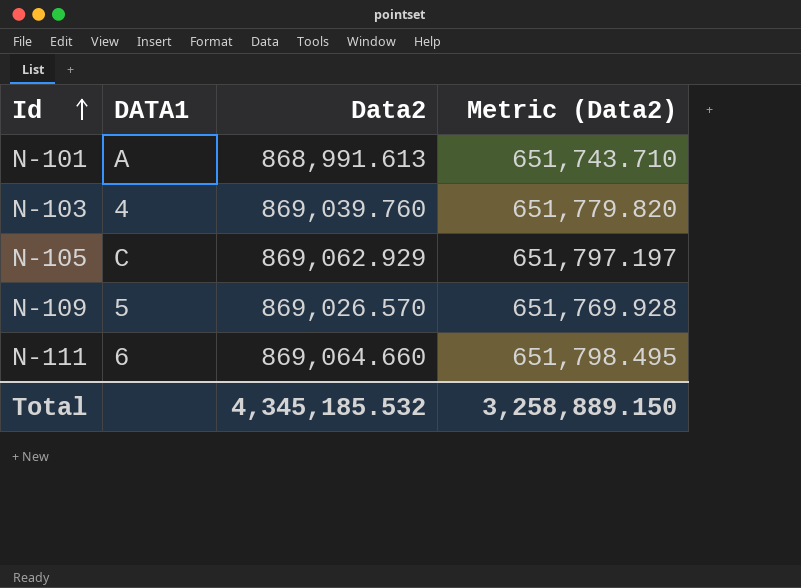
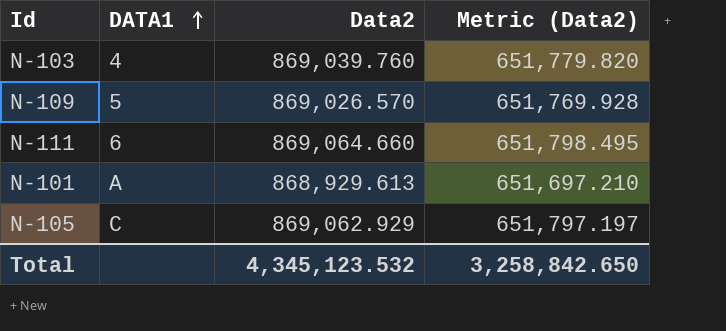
row order: Id ascending -> DATA1 ascending
N-101 | Data2: 868,991.613 -> 868,929.613
N-101 | Metric (Data2): 651,743.710 -> 651,697.210
Total | Data2: 4,345,185.532 -> 4,345,123.532
Total | Metric (Data2): 3,258,889.150 -> 3,258,842.650

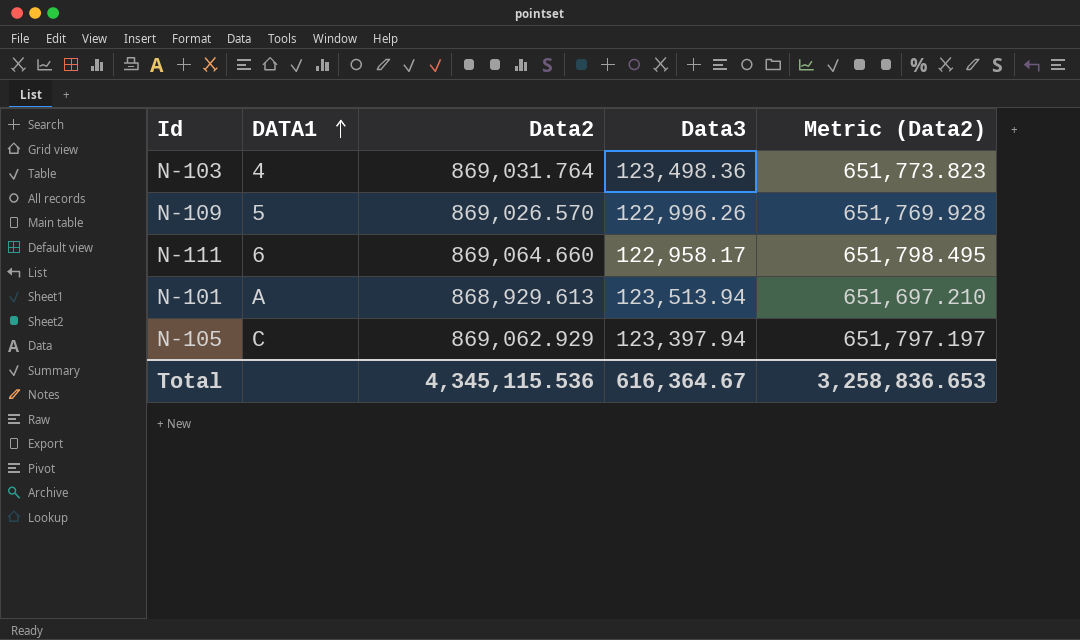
column Data3 | position: none -> 4
N-103 | Data2: 869,039.760 -> 869,031.764
N-103 | Metric (Data2): 651,779.820 -> 651,773.823
Total | Data2: 4,345,123.532 -> 4,345,115.536
Total | Metric (Data2): 3,258,842.650 -> 3,258,836.653

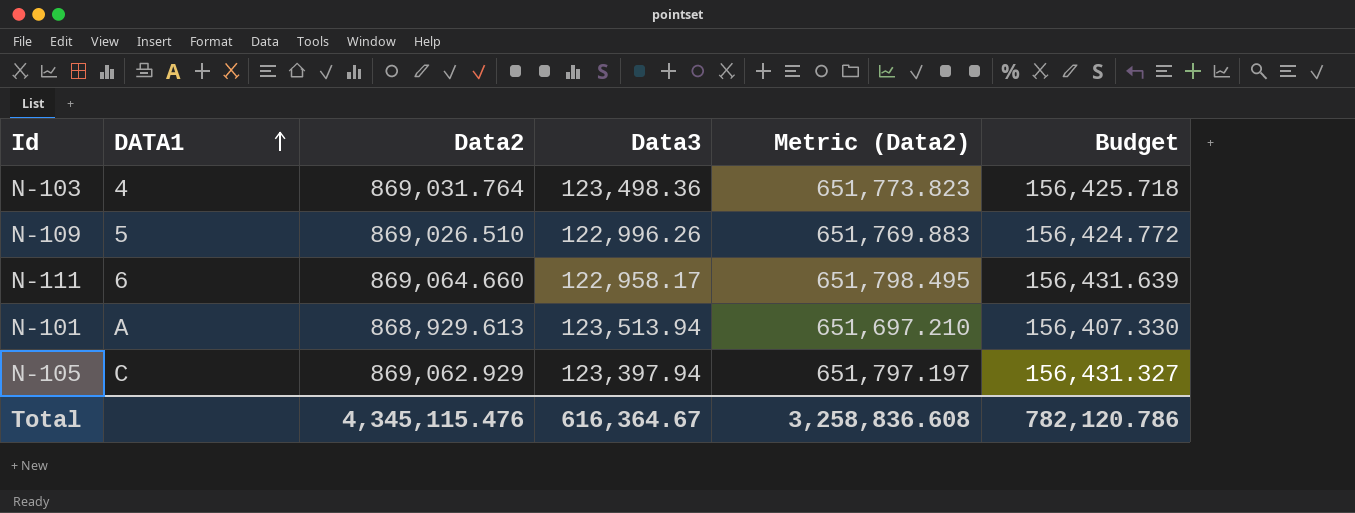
column Budget | formula: none -> [Data2] * 0.18
N-109 | Data2: 869,026.570 -> 869,026.510
N-109 | Metric (Data2): 651,769.928 -> 651,769.883
Total | Data2: 4,345,115.536 -> 4,345,115.476
Total | Metric (Data2): 3,258,836.653 -> 3,258,836.608

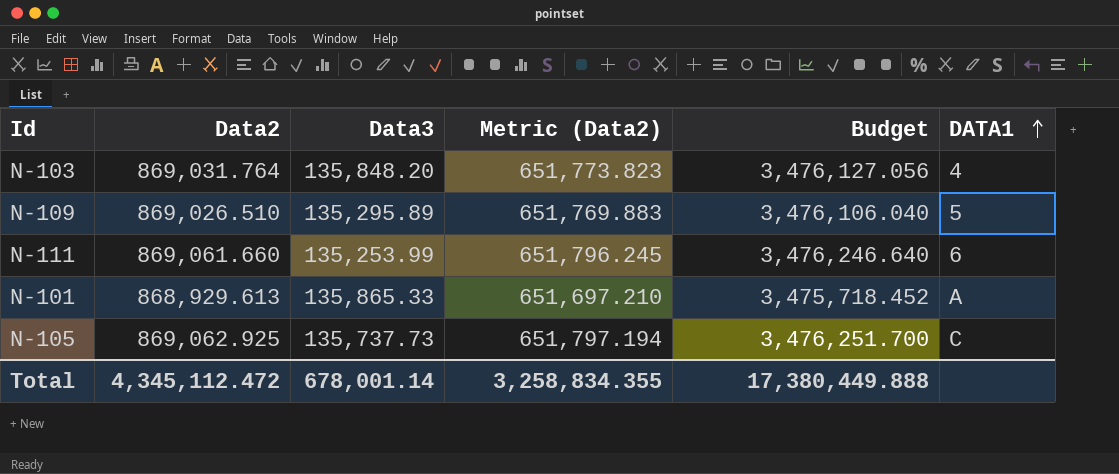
column Budget | formula: [Data2] * 0.18 -> [Data2] * 4
column DATA1 | position: 2 -> 6
N-103 | Data3: 123,498.36 -> 135,848.20
N-109 | Data3: 122,996.26 -> 135,295.89
N-111 | Data2: 869,064.660 -> 869,061.660
N-111 | Data3: 122,958.17 -> 135,253.99
N-111 | Metric (Data2): 651,798.495 -> 651,796.245
N-101 | Data3: 123,513.94 -> 135,865.33
N-105 | Data2: 869,062.929 -> 869,062.925
N-105 | Data3: 123,397.94 -> 135,737.73
N-105 | Metric (Data2): 651,797.197 -> 651,797.194
Total | Data2: 4,345,115.476 -> 4,345,112.472
Total | Data3: 616,364.67 -> 678,001.14
Total | Metric (Data2): 3,258,836.608 -> 3,258,834.355
Total | Budget: 782,120.786 -> 17,380,449.888

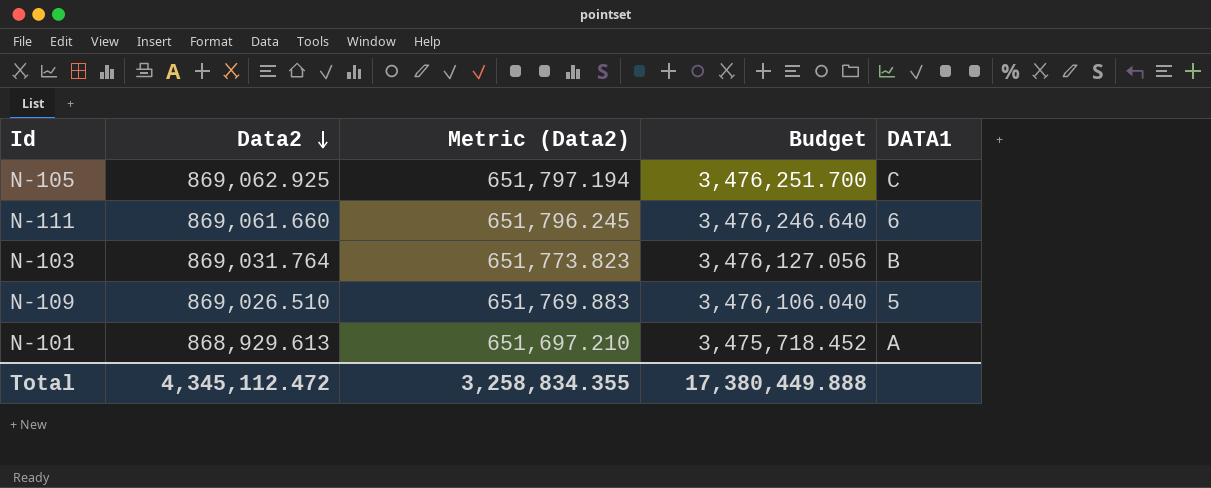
row order: DATA1 ascending -> Data2 descending
column Data3 | position: 3 -> none
N-103 | DATA1: 4 -> B

